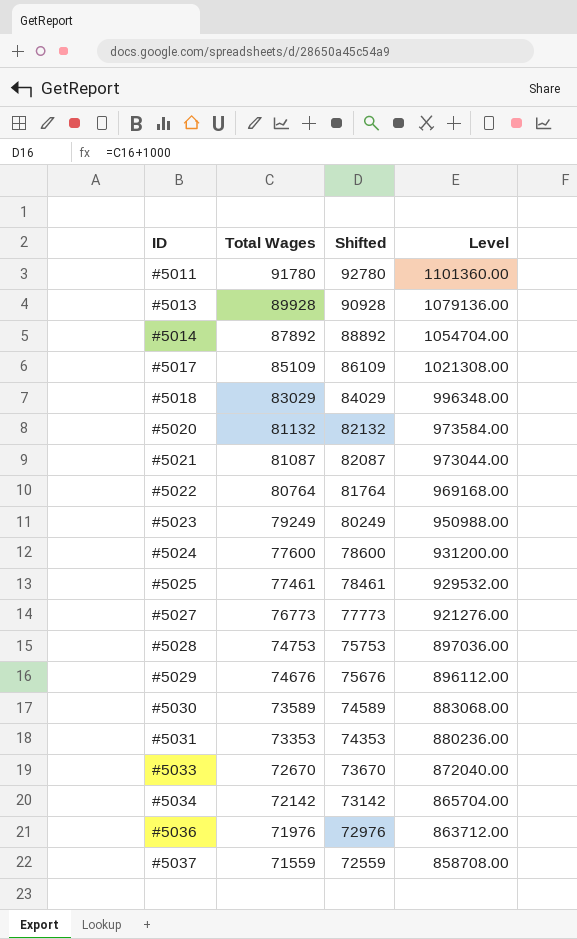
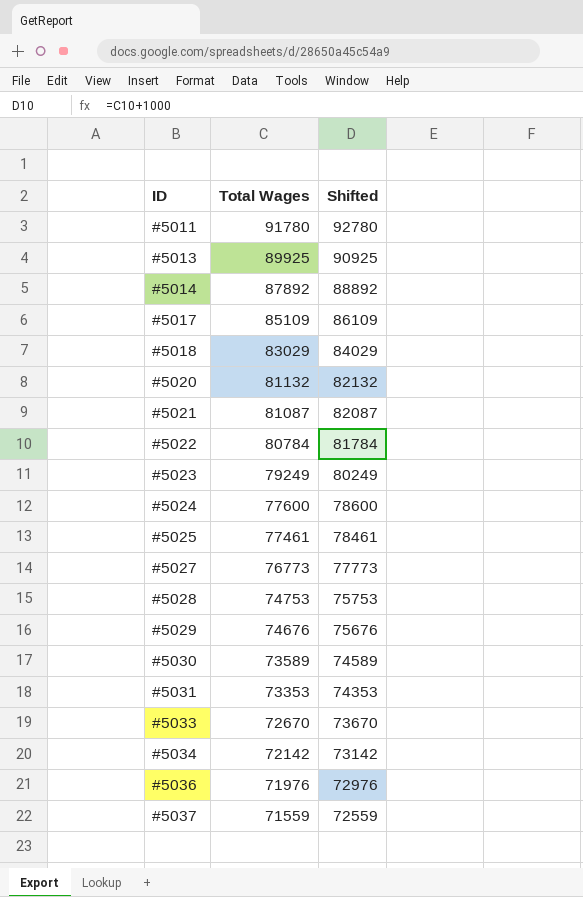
column Level | formula: [Total Wages] * 12 -> none
#5013 | Total Wages: 89928 -> 89925
#5013 | Shifted: 90928 -> 90925
#5022 | Total Wages: 80764 -> 80784
#5022 | Shifted: 81764 -> 81784

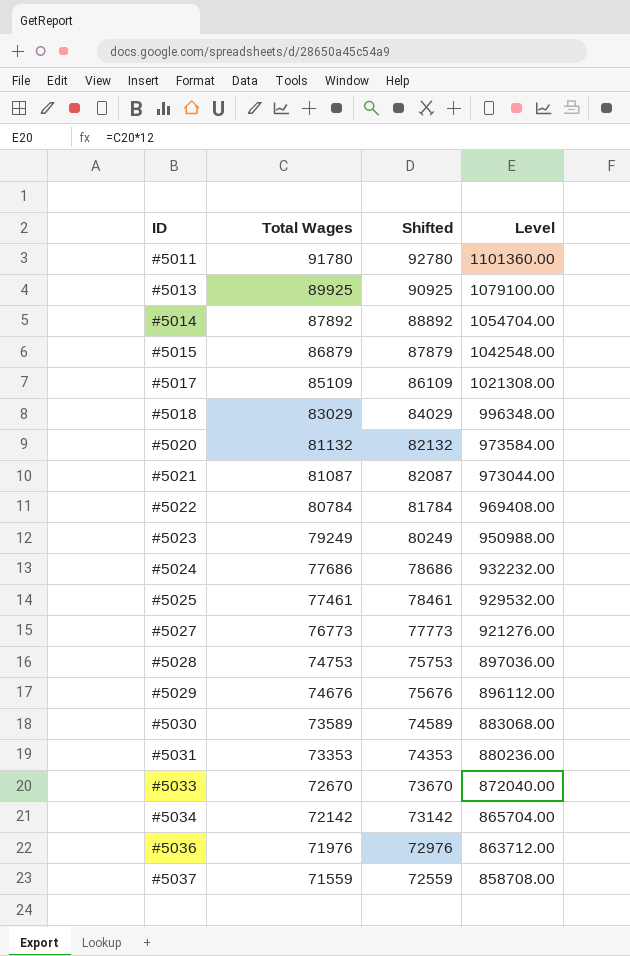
column Level | formula: none -> [Total Wages] * 12
row #5015: none -> 86879 | 87879 | 1042548.00
#5024 | Total Wages: 77600 -> 77686
#5024 | Shifted: 78600 -> 78686

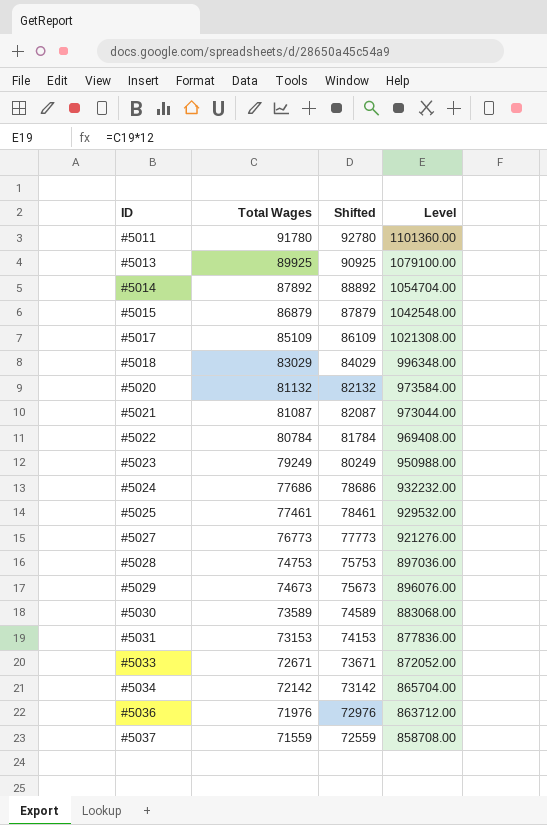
#5029 | Total Wages: 74676 -> 74673
#5029 | Shifted: 75676 -> 75673
#5029 | Level: 896112.00 -> 896076.00
#5031 | Total Wages: 73353 -> 73153
#5031 | Shifted: 74353 -> 74153
#5031 | Level: 880236.00 -> 877836.00
#5033 | Total Wages: 72670 -> 72671
#5033 | Shifted: 73670 -> 73671
#5033 | Level: 872040.00 -> 872052.00

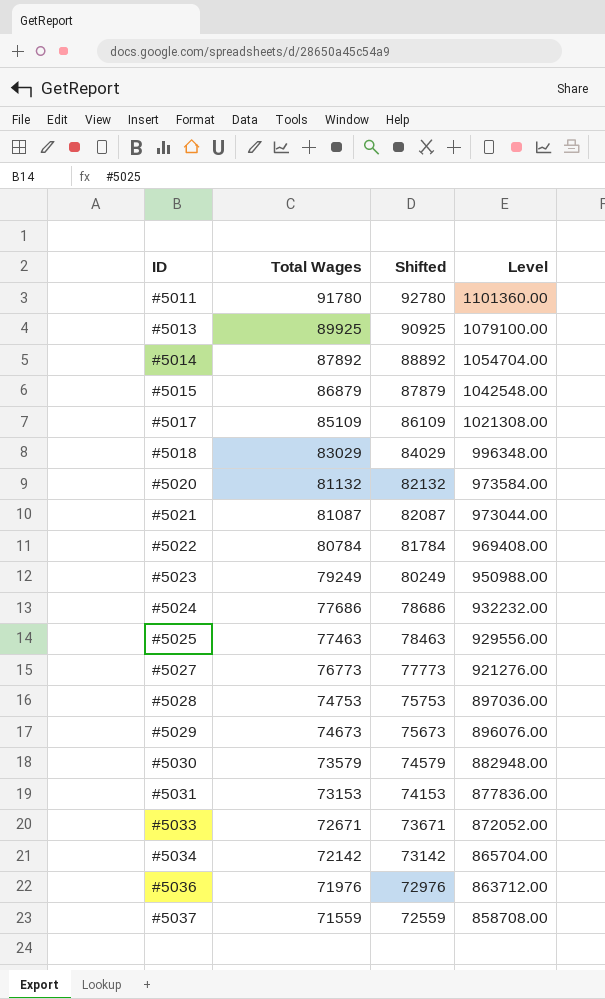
#5025 | Total Wages: 77461 -> 77463
#5025 | Shifted: 78461 -> 78463
#5025 | Level: 929532.00 -> 929556.00
#5030 | Total Wages: 73589 -> 73579
#5030 | Shifted: 74589 -> 74579
#5030 | Level: 883068.00 -> 882948.00

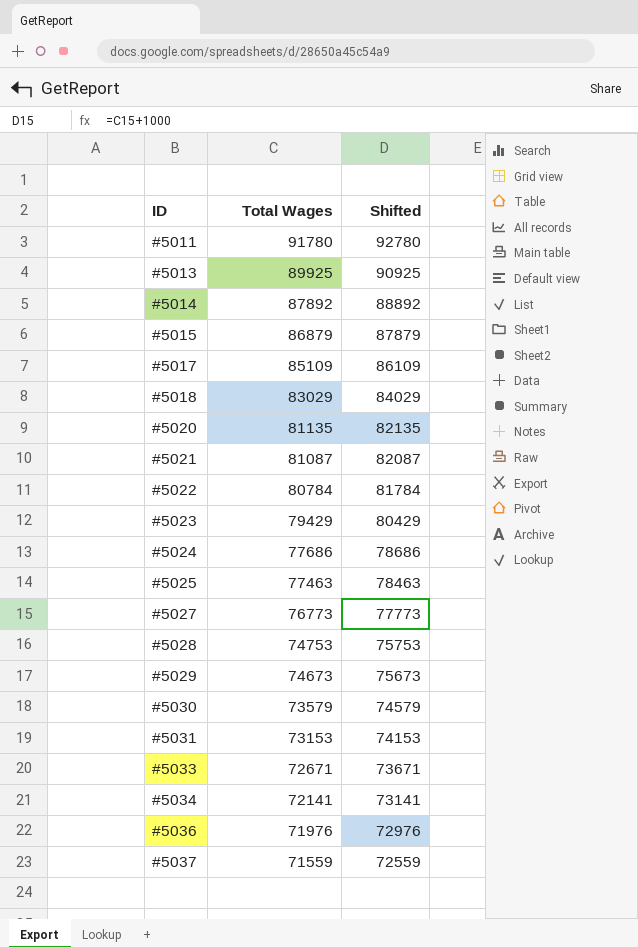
column Level | formula: [Total Wages] * 12 -> none
#5020 | Total Wages: 81132 -> 81135
#5020 | Shifted: 82132 -> 82135
#5023 | Total Wages: 79249 -> 79429
#5023 | Shifted: 80249 -> 80429
#5034 | Total Wages: 72142 -> 72141
#5034 | Shifted: 73142 -> 73141

